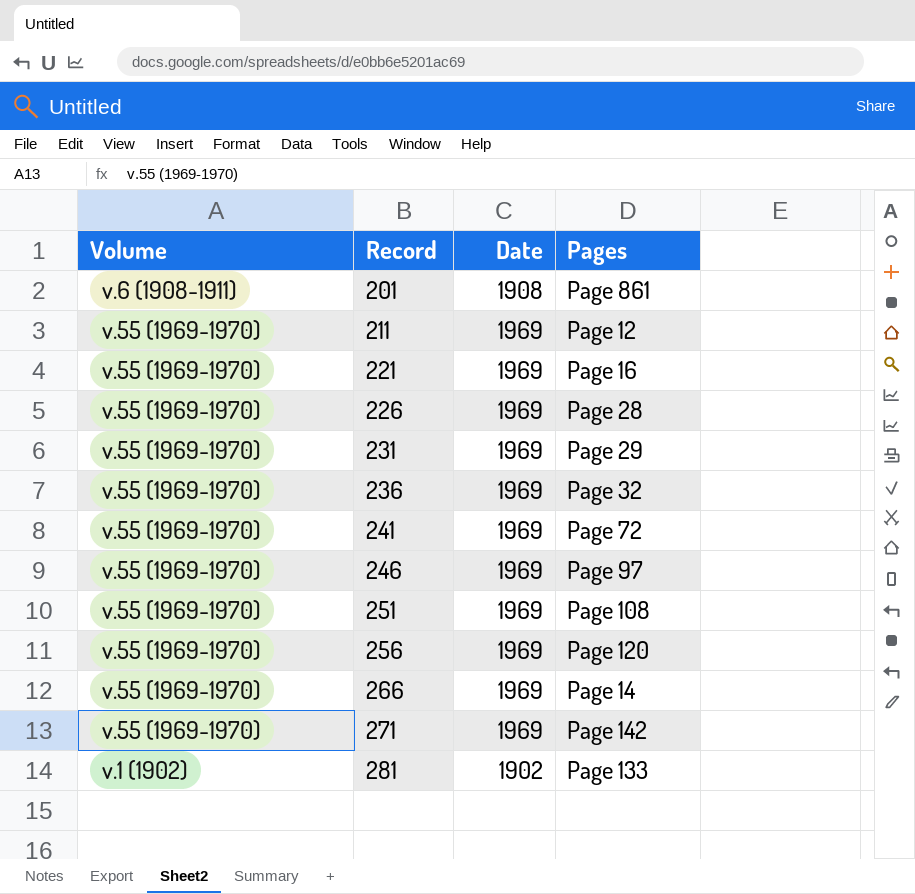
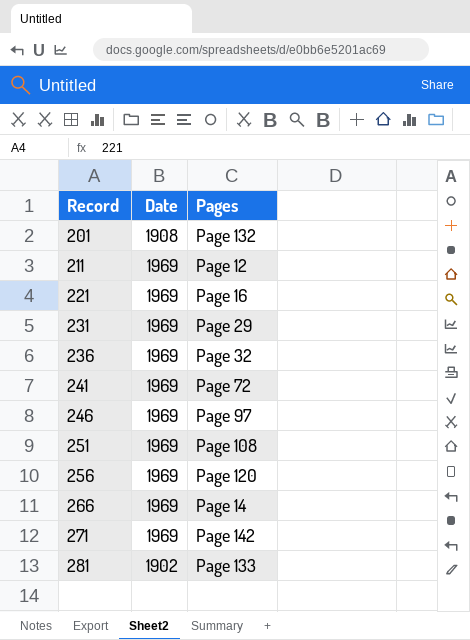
column Volume | position: 1 -> none
row 226: v.55 (1969-1970) | 1969 | Page 28 -> none
201 | Pages: Page 861 -> Page 132

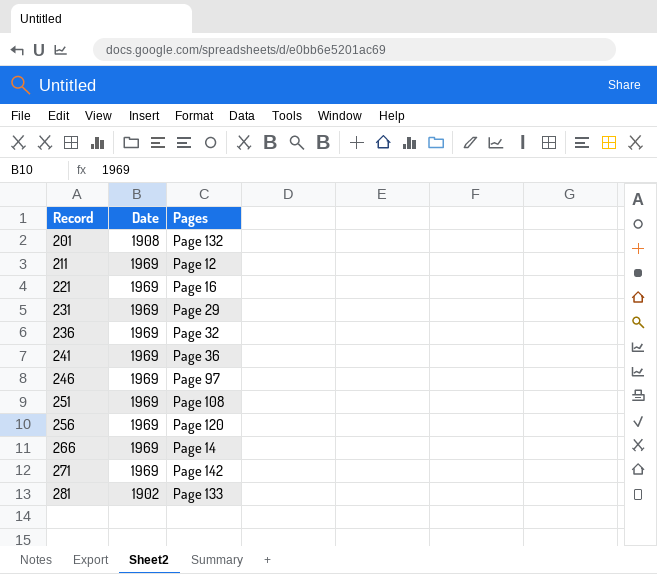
241 | Pages: Page 72 -> Page 36

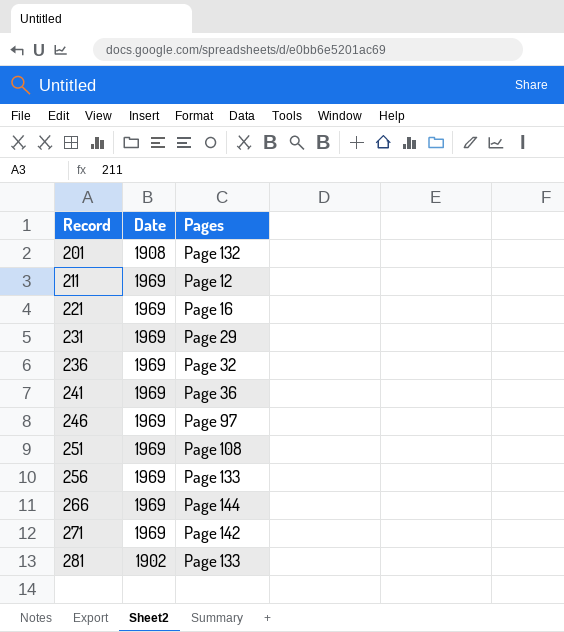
256 | Pages: Page 120 -> Page 133
266 | Pages: Page 14 -> Page 144

